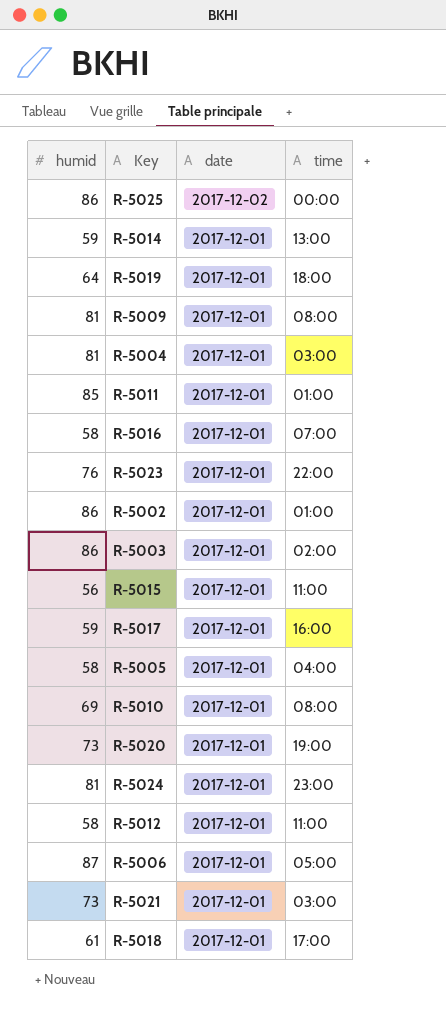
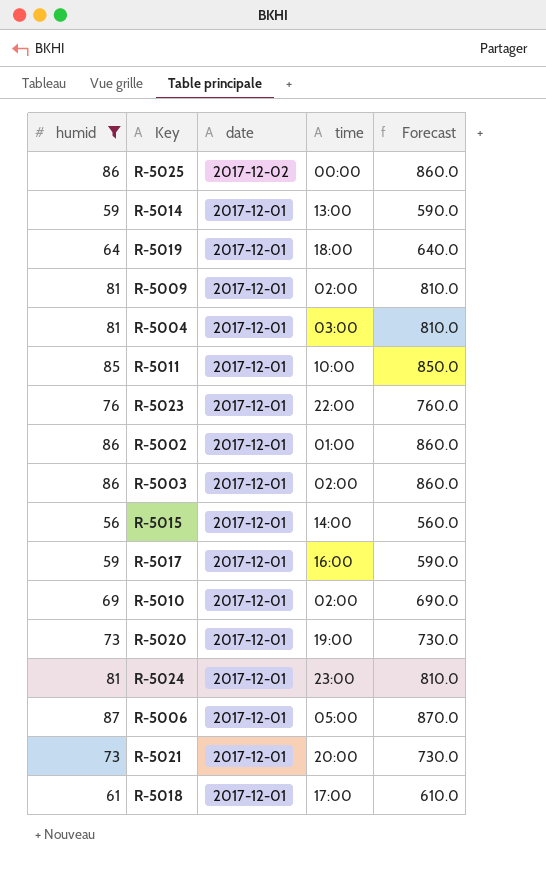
filter: none -> humid != 58
column Forecast | formula: none -> [humid] * 10
R-5009 | time: 08:00 -> 02:00
R-5011 | time: 01:00 -> 10:00
R-5015 | time: 11:00 -> 14:00
R-5010 | time: 08:00 -> 02:00
R-5021 | time: 03:00 -> 20:00

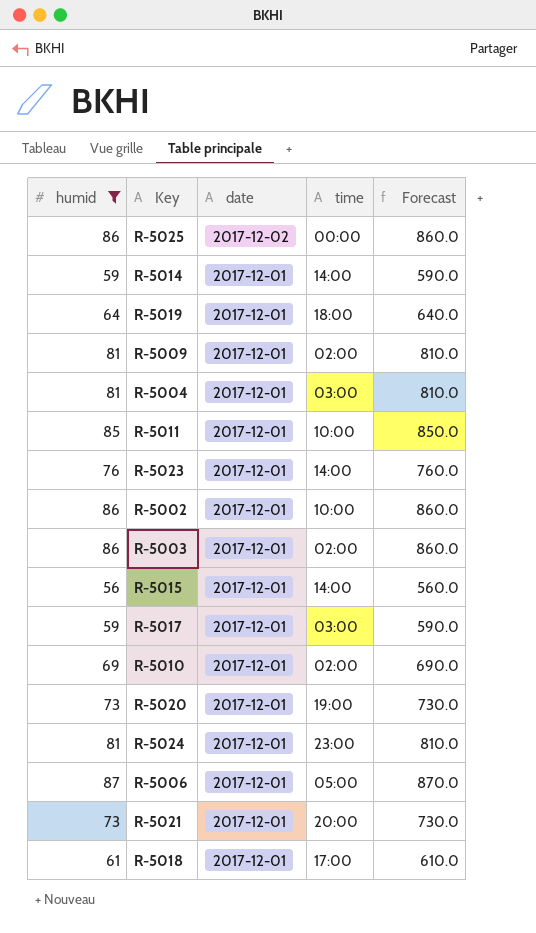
R-5014 | time: 13:00 -> 14:00
R-5023 | time: 22:00 -> 14:00
R-5002 | time: 01:00 -> 10:00
R-5017 | time: 16:00 -> 03:00

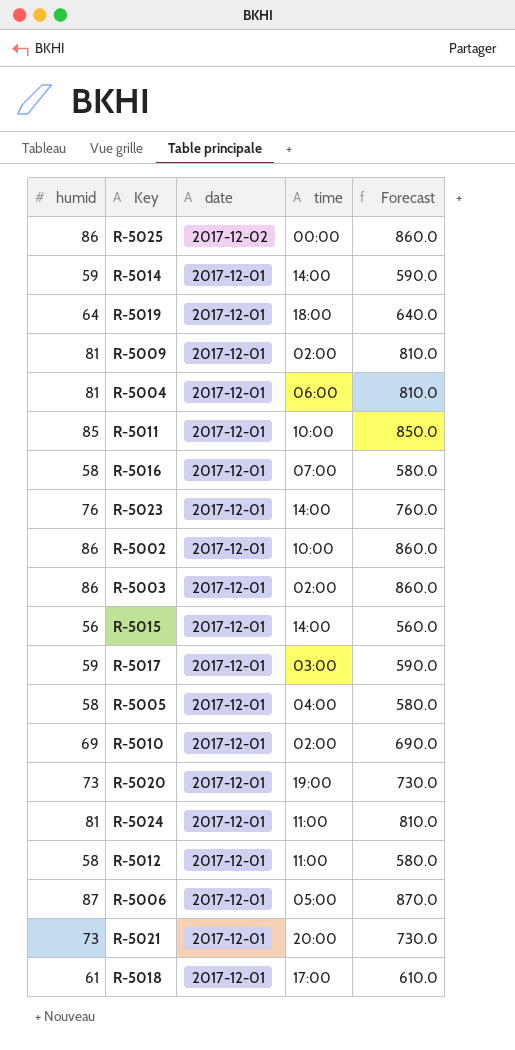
filter: humid != 58 -> none
R-5004 | time: 03:00 -> 06:00
R-5024 | time: 23:00 -> 11:00

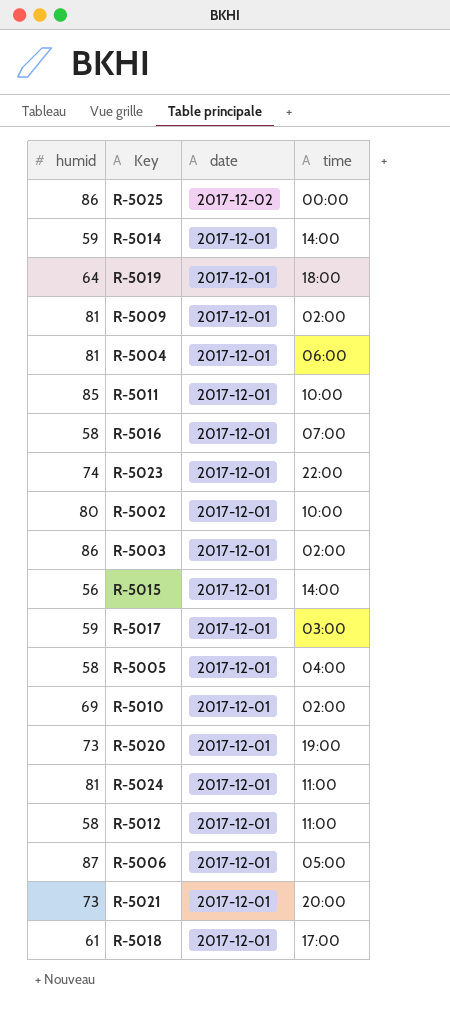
column Forecast | formula: [humid] * 10 -> none
R-5023 | humid: 76 -> 74
R-5023 | time: 14:00 -> 22:00
R-5002 | humid: 86 -> 80

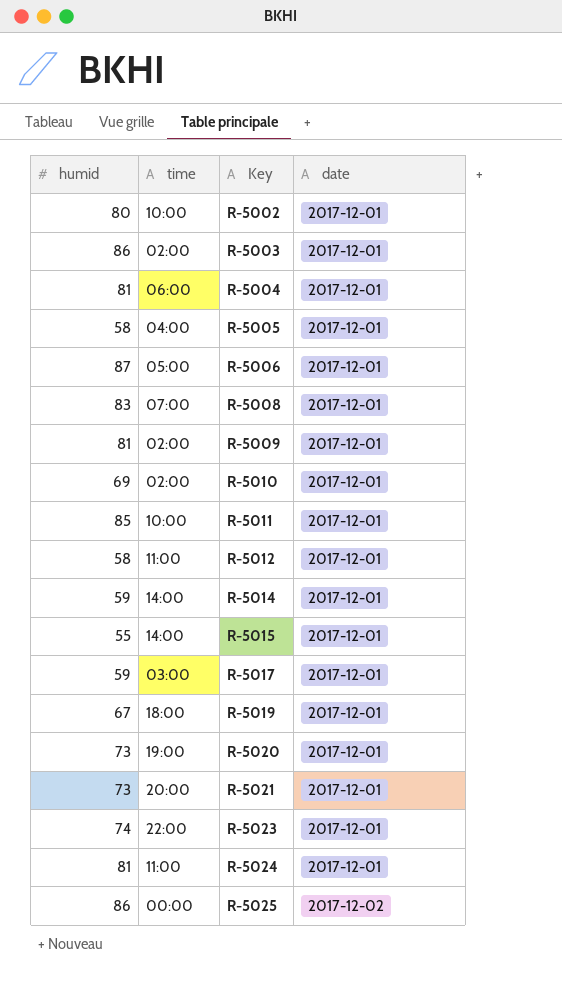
row order: date descending -> Key ascending
column time | position: 4 -> 2
row R-5016: 58 | 2017-12-01 | 07:00 -> none
row R-5018: 61 | 2017-12-01 | 17:00 -> none
row R-5008: none -> 83 | 07:00 | 2017-12-01
R-5015 | humid: 56 -> 55
R-5019 | humid: 64 -> 67

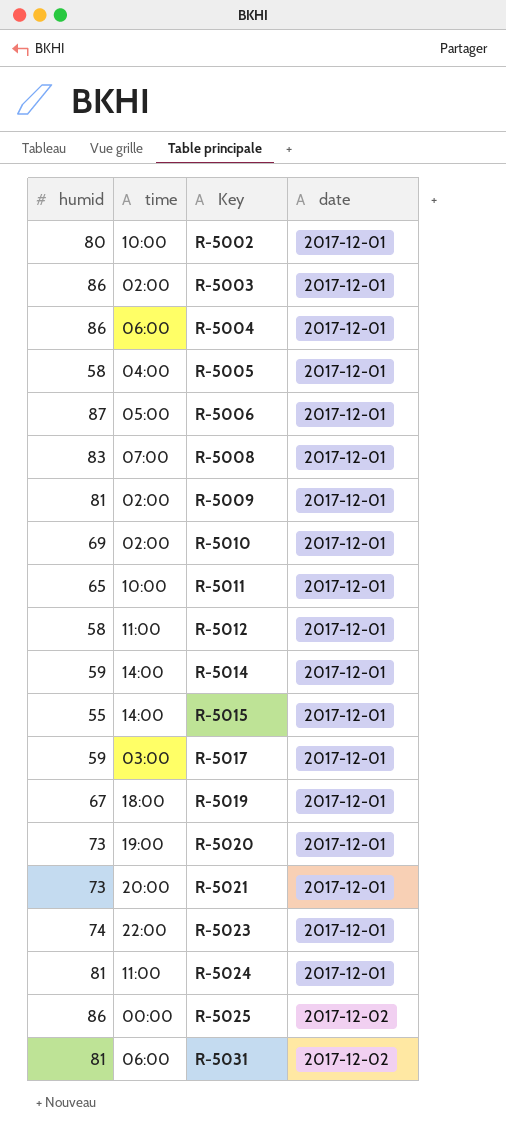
R-5004 | humid: 81 -> 86
R-5011 | humid: 85 -> 65
row R-5031: none -> 81 | 06:00 | 2017-12-02

